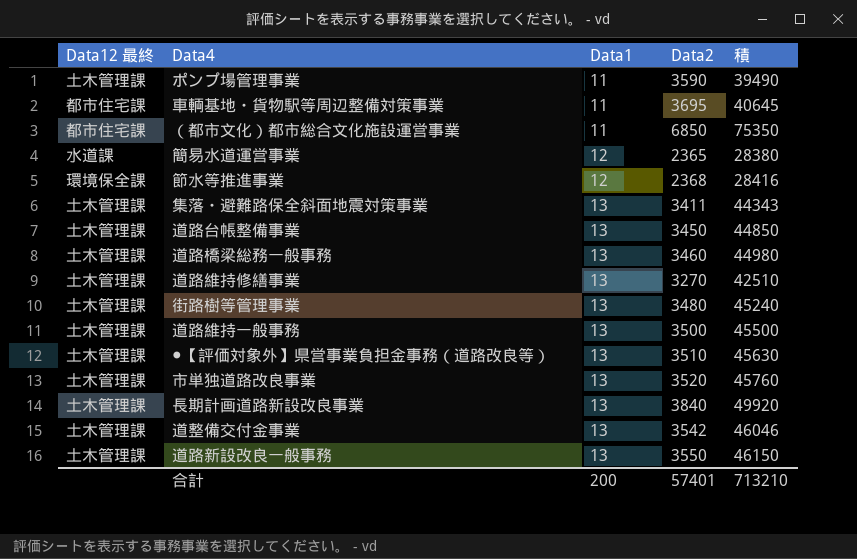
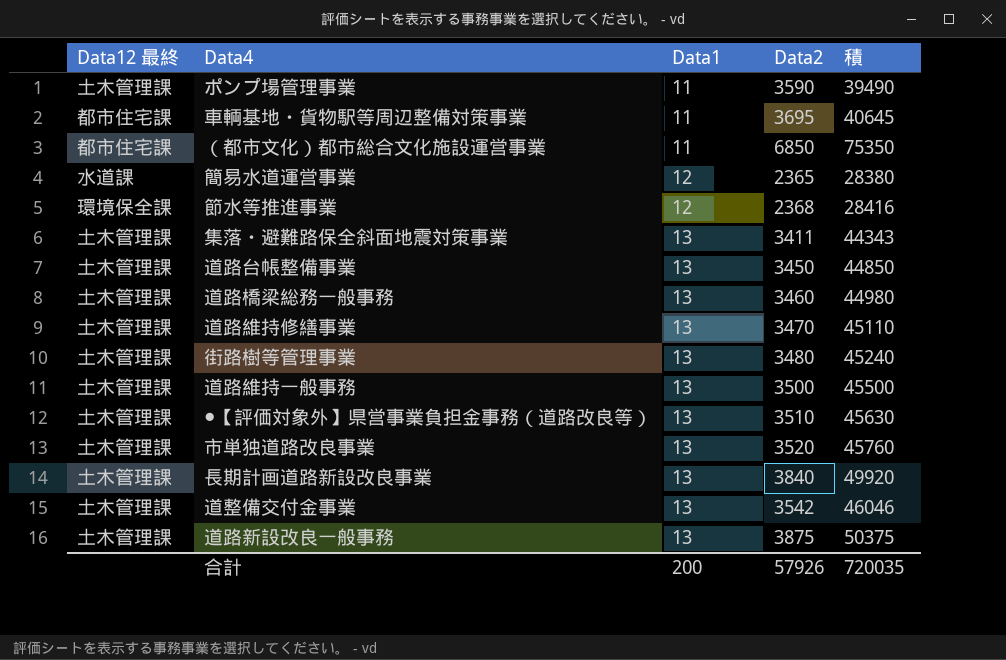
道路維持修繕事業 | Data2: 3270 -> 3470
道路維持修繕事業 | 積: 42510 -> 45110
道路新設改良一般事務 | Data2: 3550 -> 3875
道路新設改良一般事務 | 積: 46150 -> 50375
合計 | Data2: 57401 -> 57926
合計 | 積: 713210 -> 720035

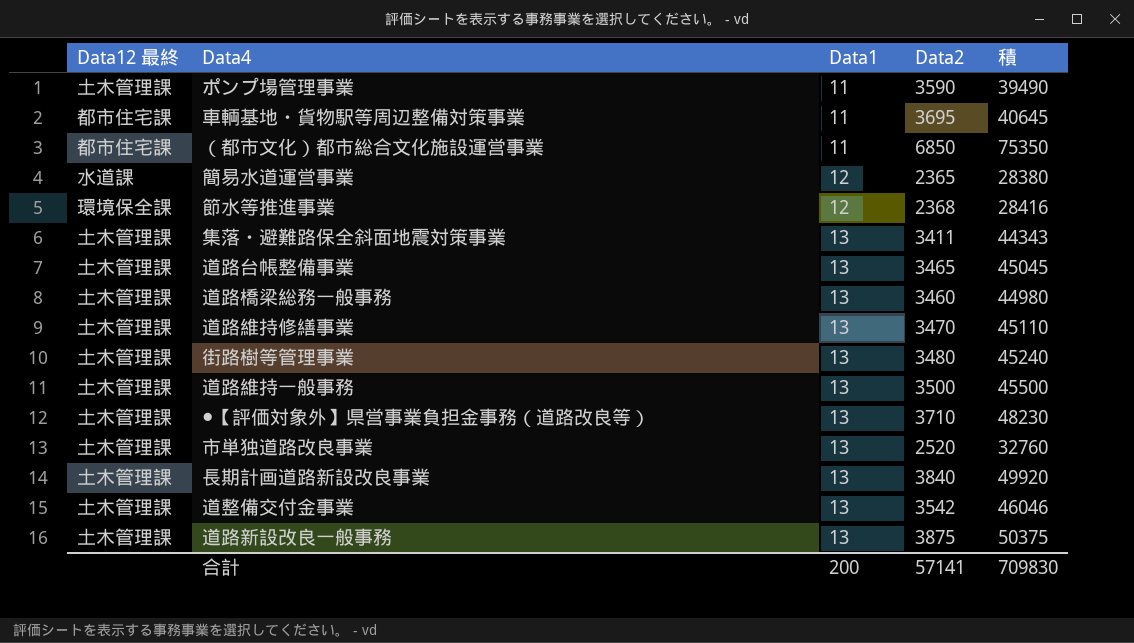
道路台帳整備事業 | Data2: 3450 -> 3465
道路台帳整備事業 | 積: 44850 -> 45045
●【評価対象外】県営事業負担金事務（道路改良等） | Data2: 3510 -> 3710
●【評価対象外】県営事業負担金事務（道路改良等） | 積: 45630 -> 48230
市単独道路改良事業 | Data2: 3520 -> 2520
市単独道路改良事業 | 積: 45760 -> 32760
合計 | Data2: 57926 -> 57141
合計 | 積: 720035 -> 709830

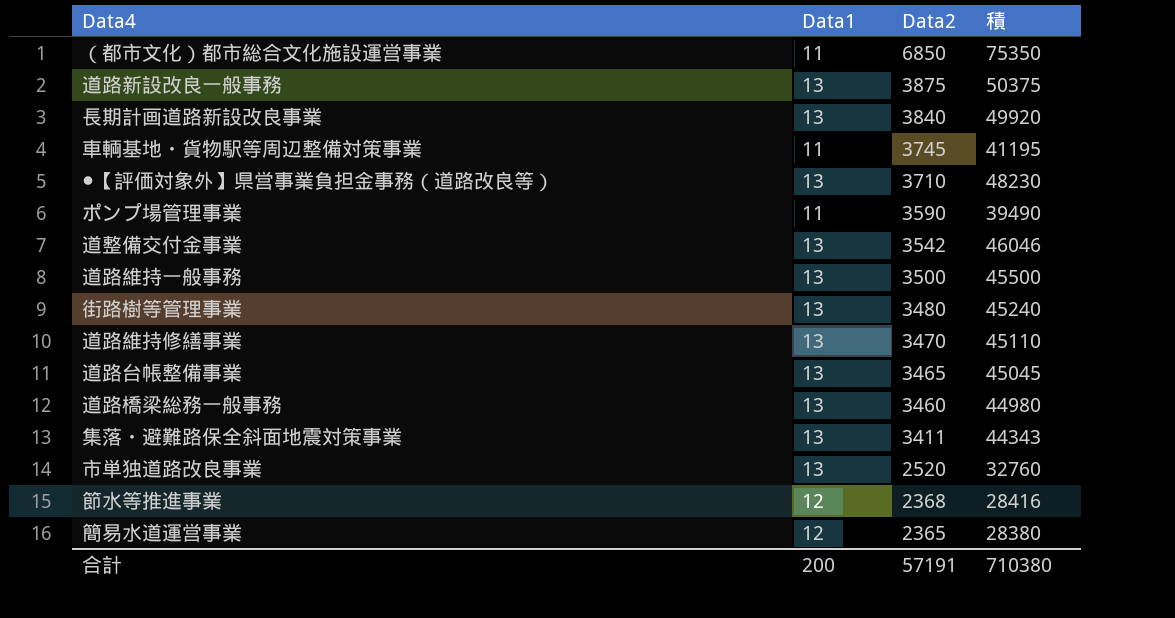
row order: Data1 ascending -> Data2 descending
column Data12 最終 | position: 1 -> none
車輌基地・貨物駅等周辺整備対策事業 | Data2: 3695 -> 3745
車輌基地・貨物駅等周辺整備対策事業 | 積: 40645 -> 41195
合計 | Data2: 57141 -> 57191
合計 | 積: 709830 -> 710380

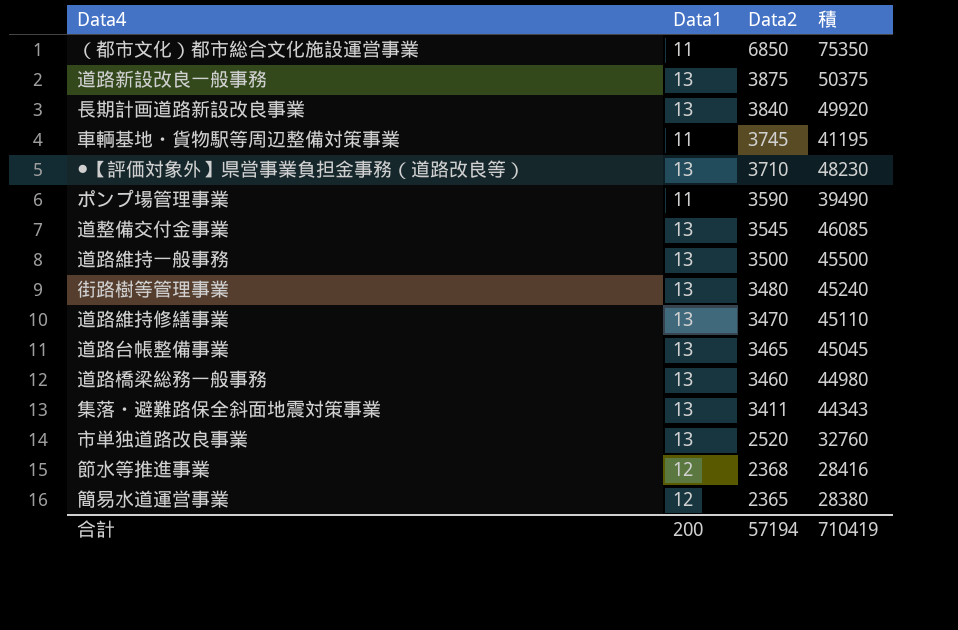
道整備交付金事業 | Data2: 3542 -> 3545
道整備交付金事業 | 積: 46046 -> 46085
合計 | Data2: 57191 -> 57194
合計 | 積: 710380 -> 710419

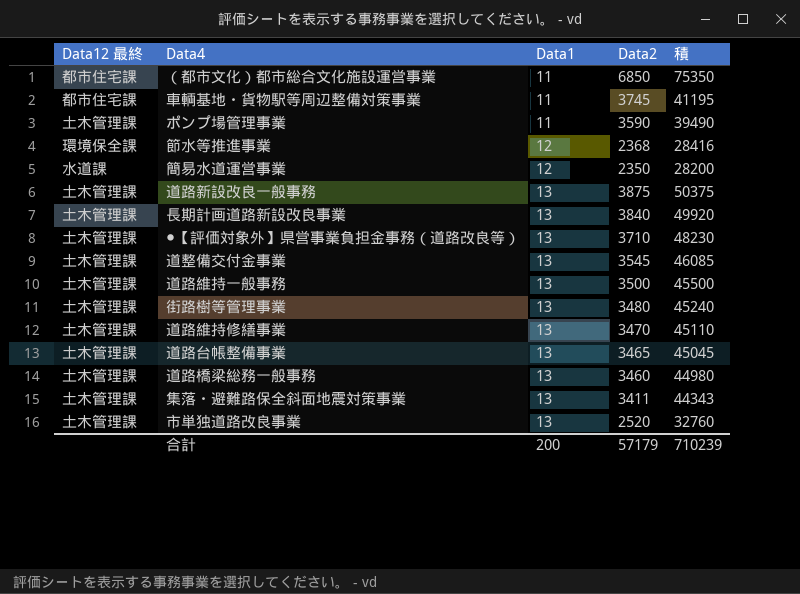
row order: Data2 descending -> Data1 ascending
column Data12 最終 | position: none -> 1
簡易水道運営事業 | Data2: 2365 -> 2350
簡易水道運営事業 | 積: 28380 -> 28200
合計 | Data2: 57194 -> 57179
合計 | 積: 710419 -> 710239

